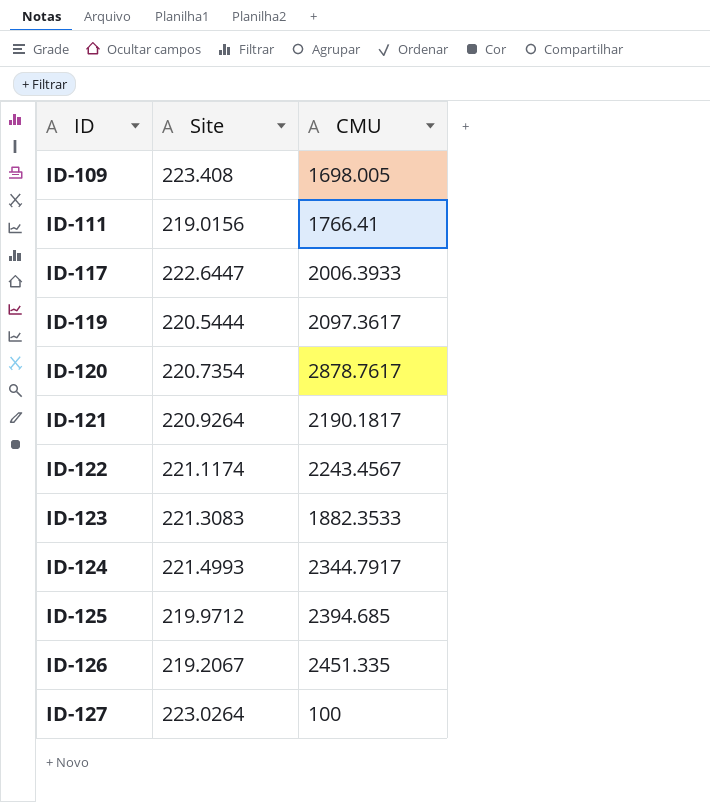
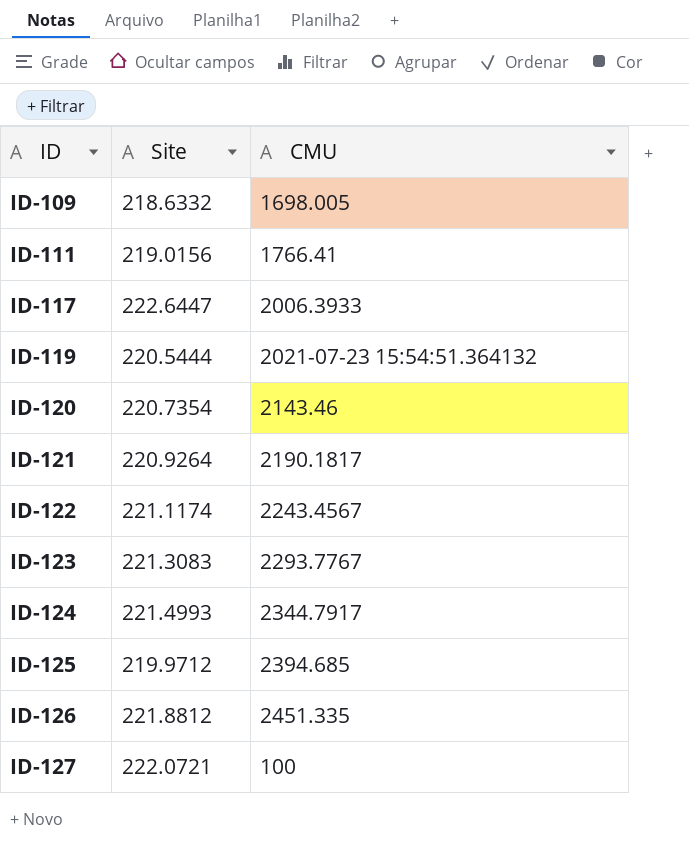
ID-109 | Site: 223.408 -> 218.6332
ID-119 | CMU: 2097.3617 -> 2021-07-23 15:54:51.364132
ID-120 | CMU: 2878.7617 -> 2143.46
ID-123 | CMU: 1882.3533 -> 2293.7767
ID-126 | Site: 219.2067 -> 221.8812
ID-127 | Site: 223.0264 -> 222.0721

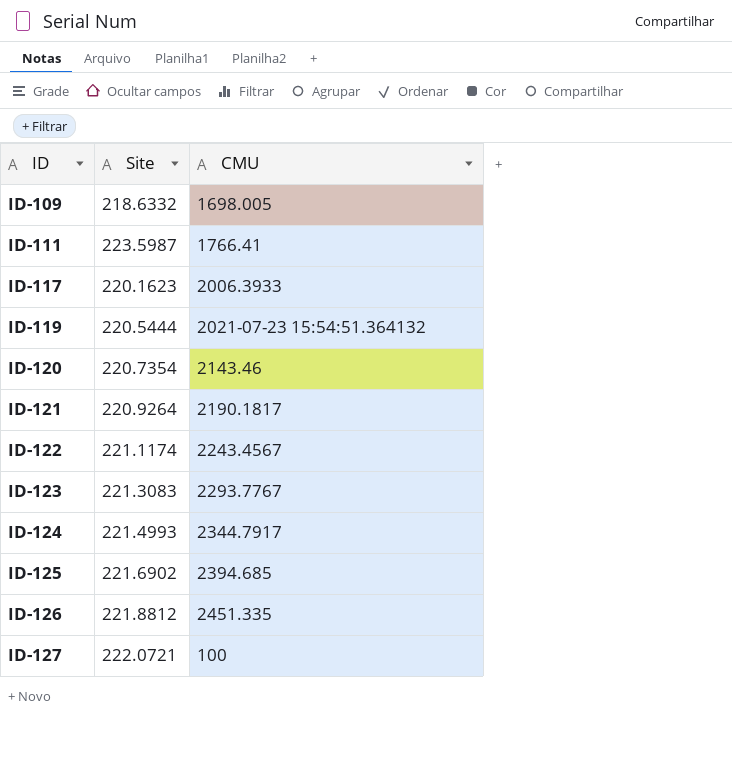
ID-111 | Site: 219.0156 -> 223.5987
ID-117 | Site: 222.6447 -> 220.1623
ID-125 | Site: 219.9712 -> 221.6902

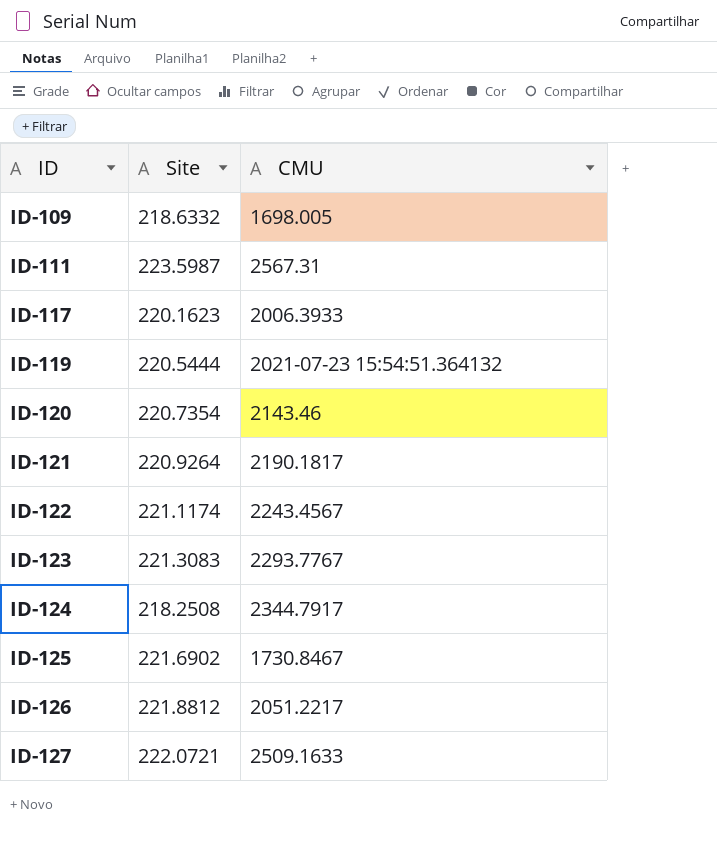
ID-111 | CMU: 1766.41 -> 2567.31
ID-124 | Site: 221.4993 -> 218.2508
ID-125 | CMU: 2394.685 -> 1730.8467
ID-126 | CMU: 2451.335 -> 2051.2217
ID-127 | CMU: 100 -> 2509.1633

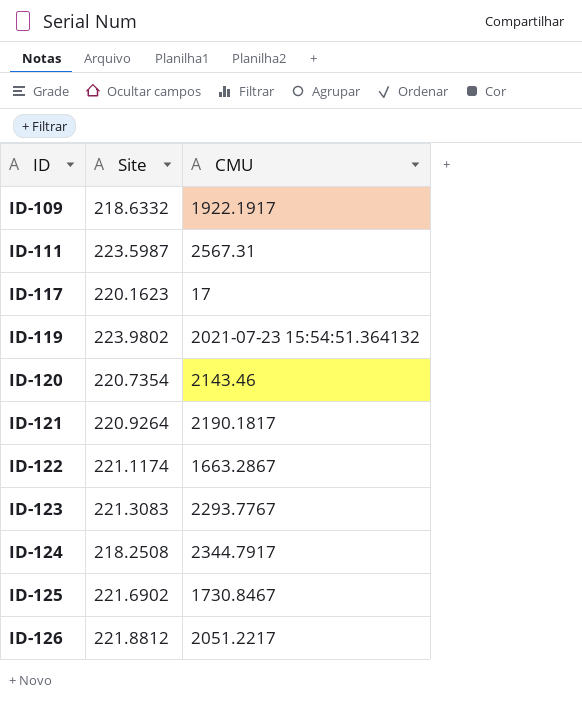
row ID-127: 222.0721 | 2509.1633 -> none
ID-109 | CMU: 1698.005 -> 1922.1917
ID-117 | CMU: 2006.3933 -> 17
ID-119 | Site: 220.5444 -> 223.9802
ID-122 | CMU: 2243.4567 -> 1663.2867

